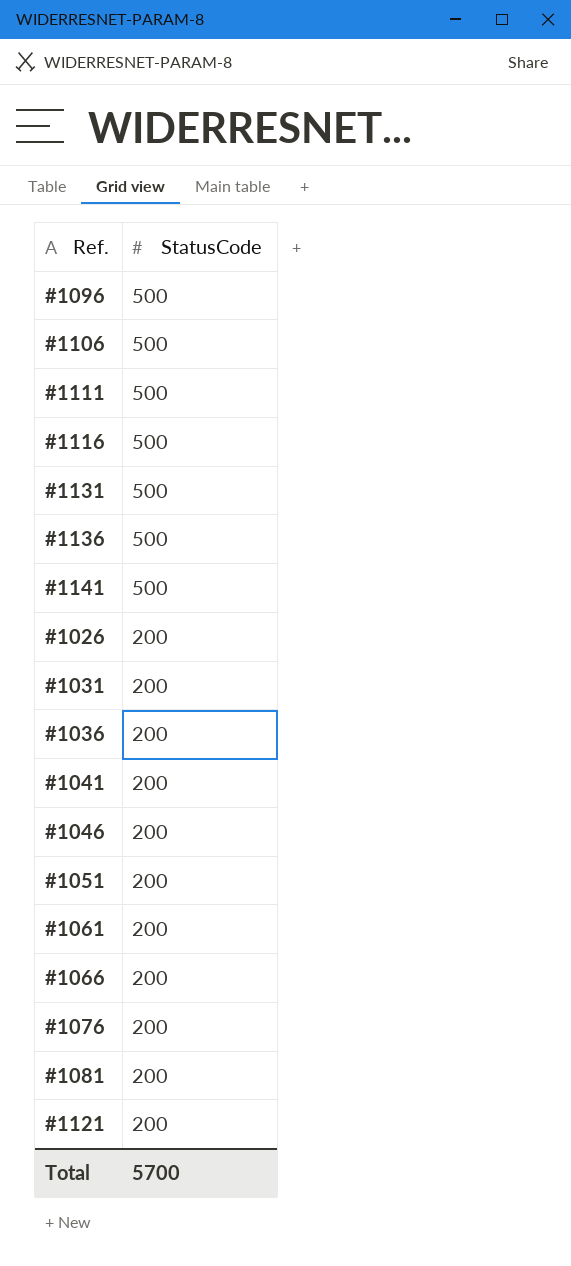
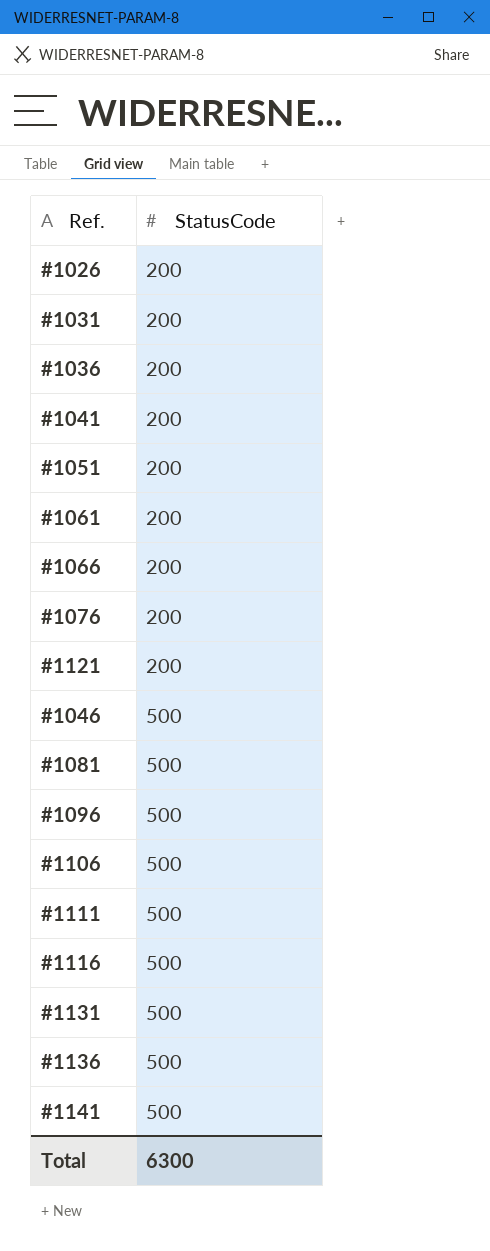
row order: StatusCode descending -> StatusCode ascending
#1046 | StatusCode: 200 -> 500
#1081 | StatusCode: 200 -> 500
Total | StatusCode: 5700 -> 6300

